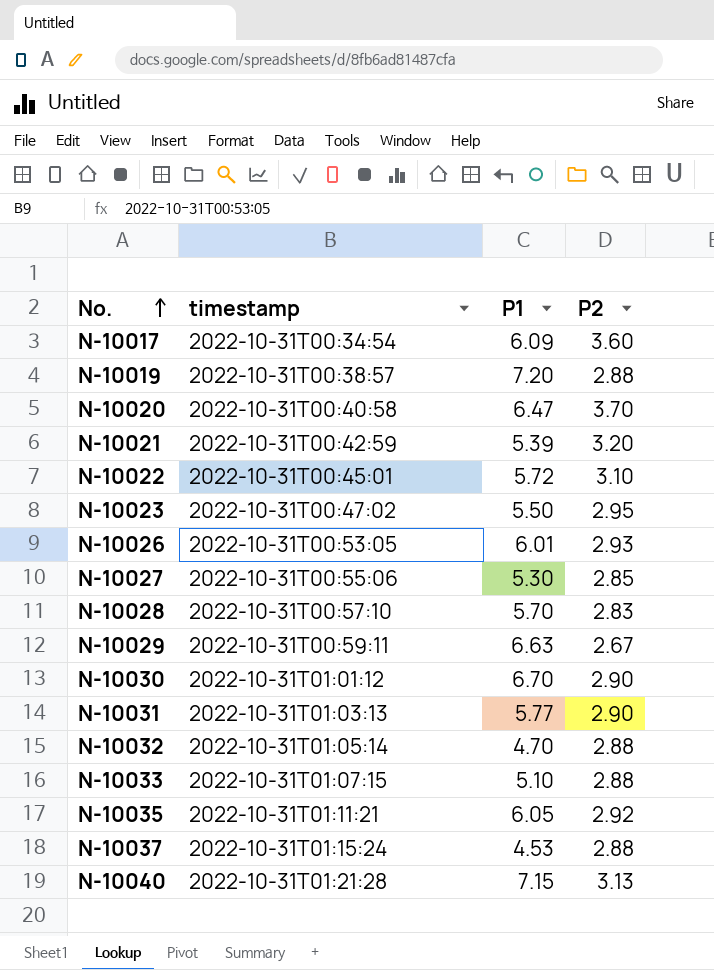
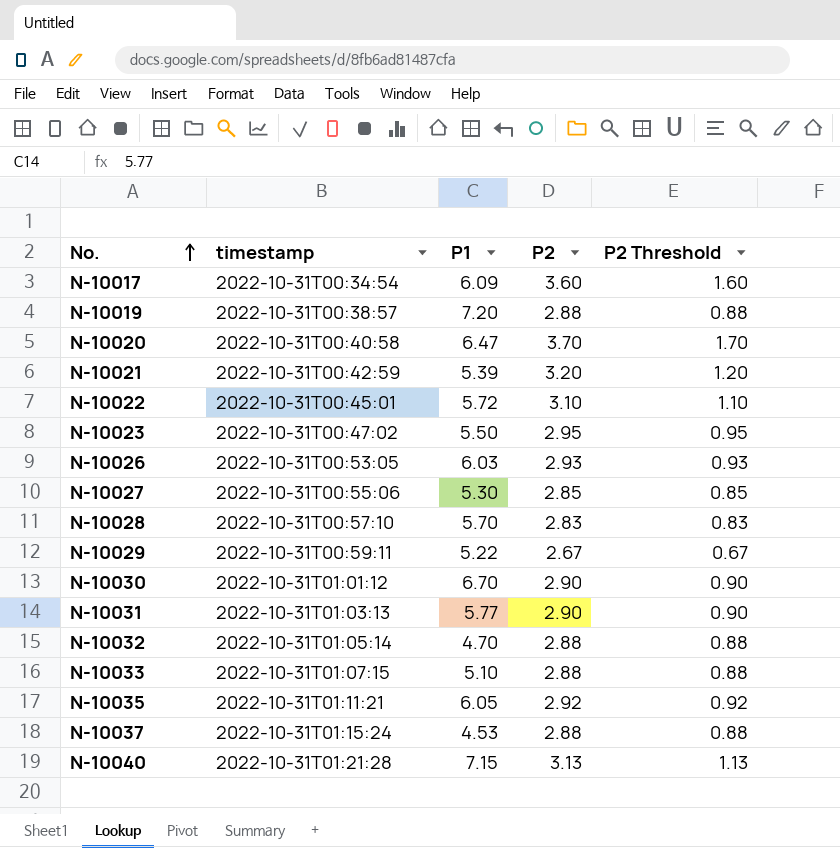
column P2 Threshold | formula: none -> [P2] - 2
N-10026 | P1: 6.01 -> 6.03
N-10029 | P1: 6.63 -> 5.22

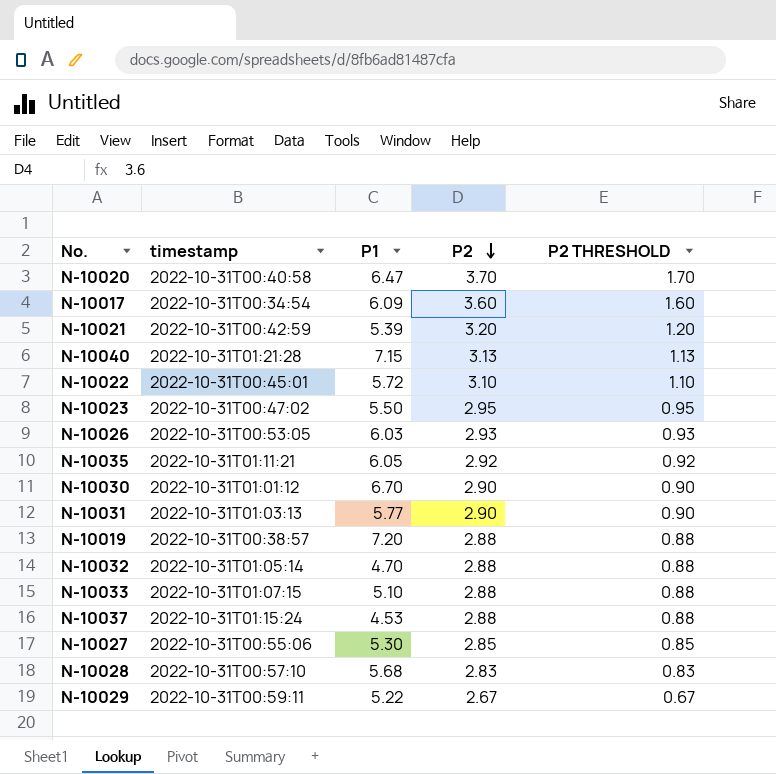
row order: No. ascending -> P2 descending
column name: P2 Threshold -> P2 THRESHOLD
N-10028 | P1: 5.70 -> 5.68

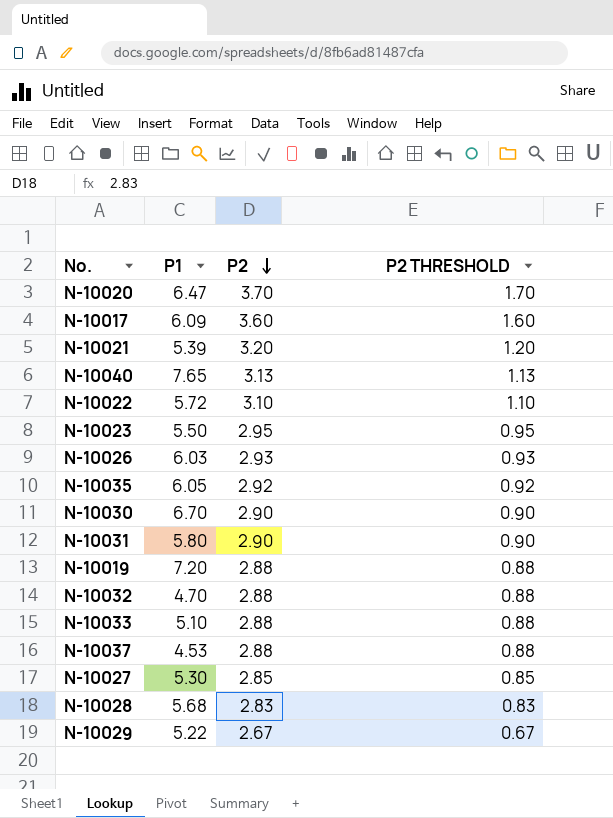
column timestamp | position: 2 -> none
N-10040 | P1: 7.15 -> 7.65
N-10031 | P1: 5.77 -> 5.80

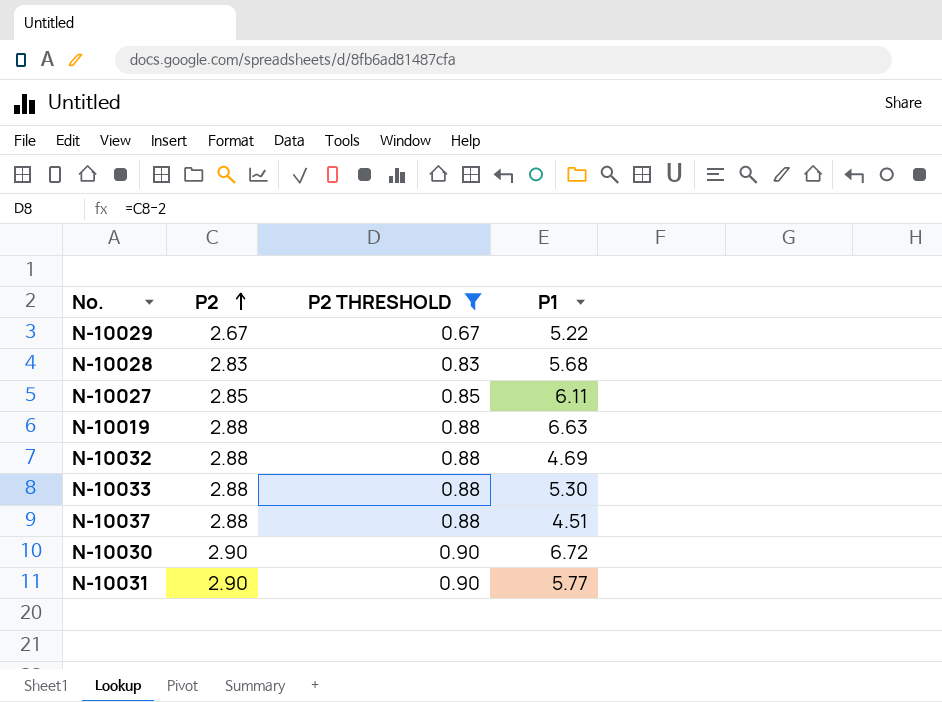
filter: none -> P2 THRESHOLD <= 0.90
row order: P2 descending -> P2 ascending
column P1 | position: 2 -> 4
N-10027 | P1: 5.30 -> 6.11
N-10019 | P1: 7.20 -> 6.63
N-10032 | P1: 4.70 -> 4.69
N-10033 | P1: 5.10 -> 5.30
N-10037 | P1: 4.53 -> 4.51
N-10030 | P1: 6.70 -> 6.72
N-10031 | P1: 5.80 -> 5.77

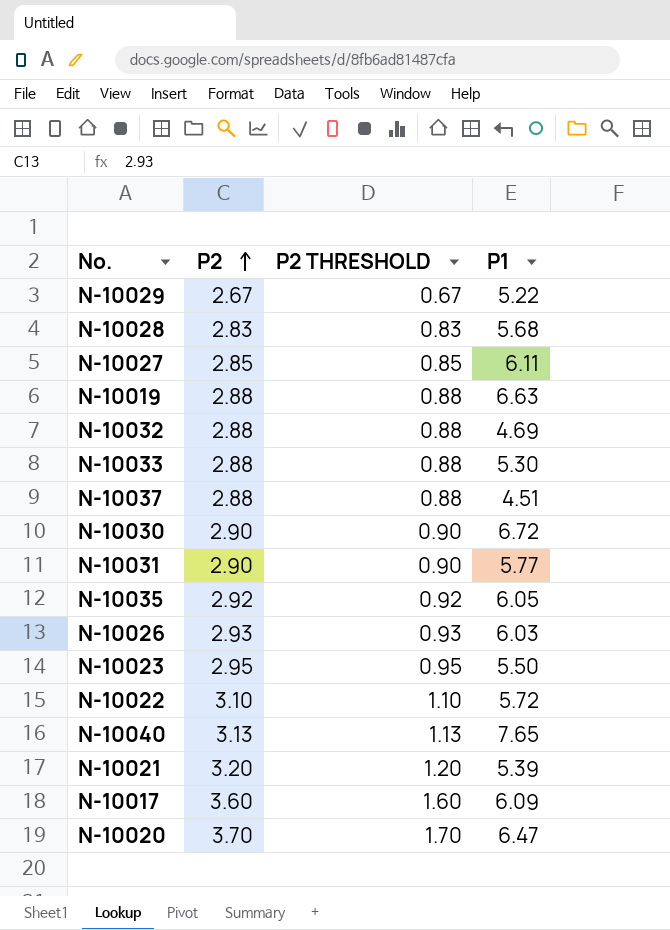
filter: P2 THRESHOLD <= 0.90 -> none

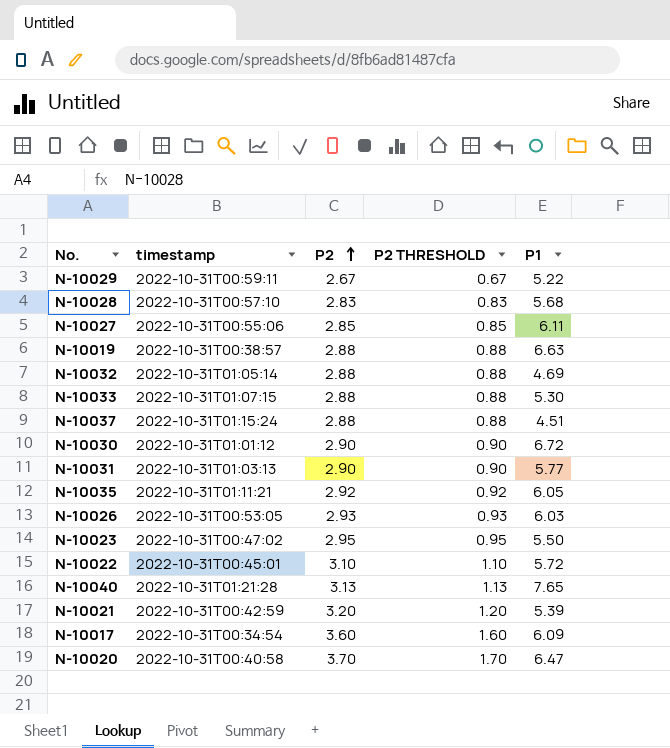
column timestamp | position: none -> 2

